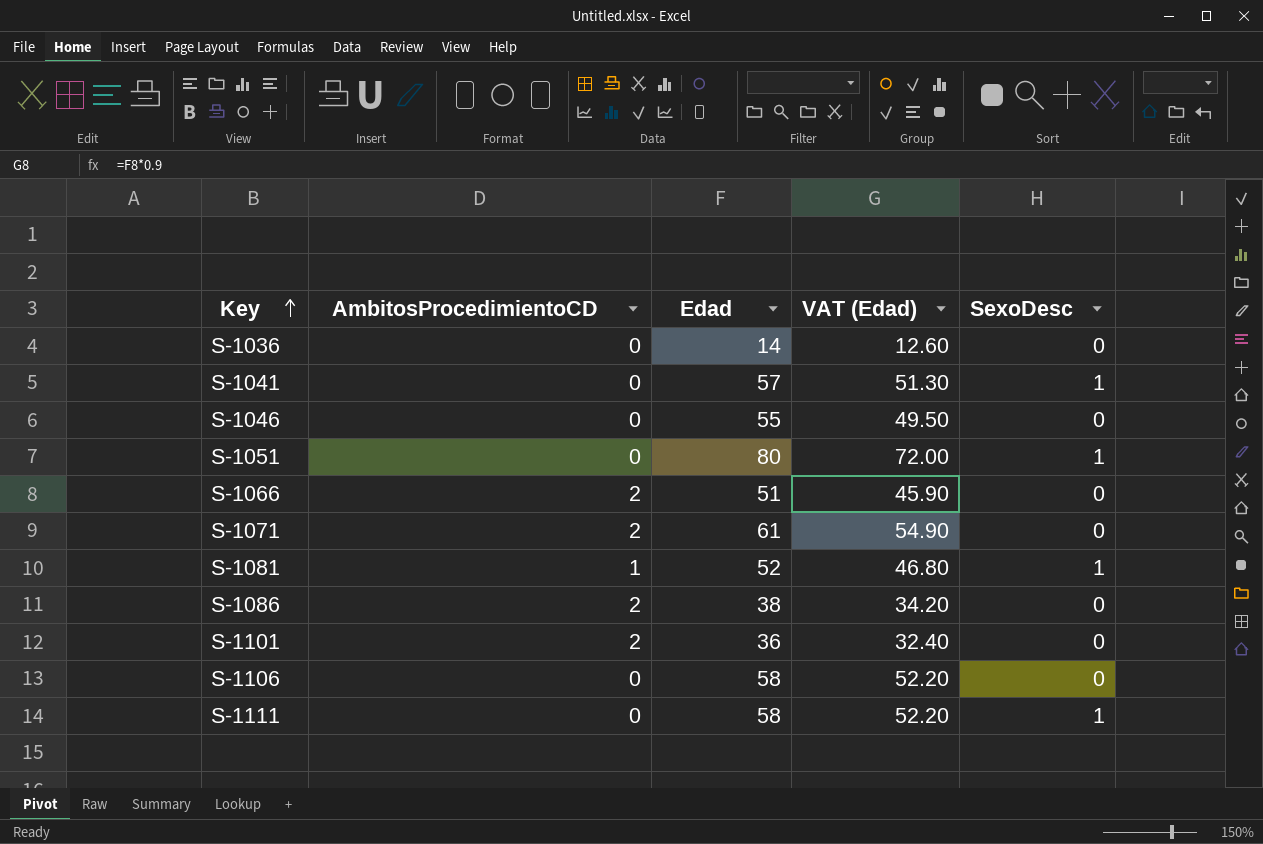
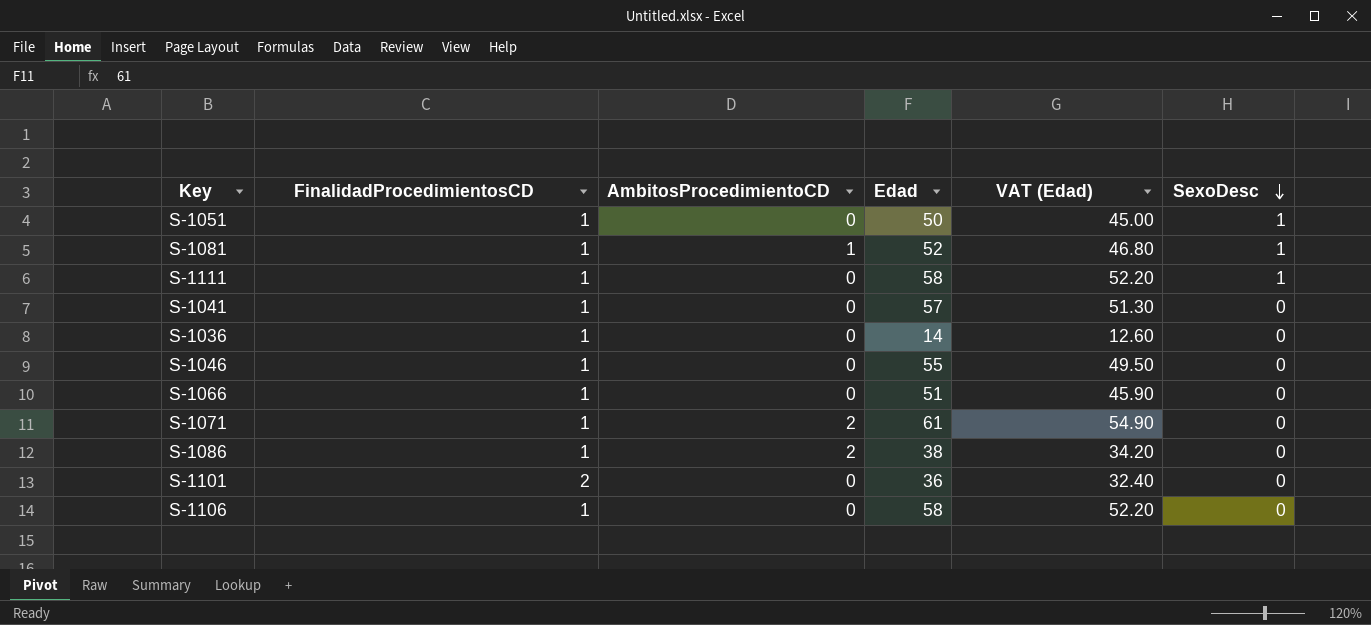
row order: Key ascending -> SexoDesc descending
column FinalidadProcedimientosCD | position: none -> 2
S-1051 | Edad: 80 -> 50
S-1051 | VAT (Edad): 72.00 -> 45.00
S-1041 | SexoDesc: 1 -> 0
S-1066 | AmbitosProcedimientoCD: 2 -> 0
S-1101 | AmbitosProcedimientoCD: 2 -> 0

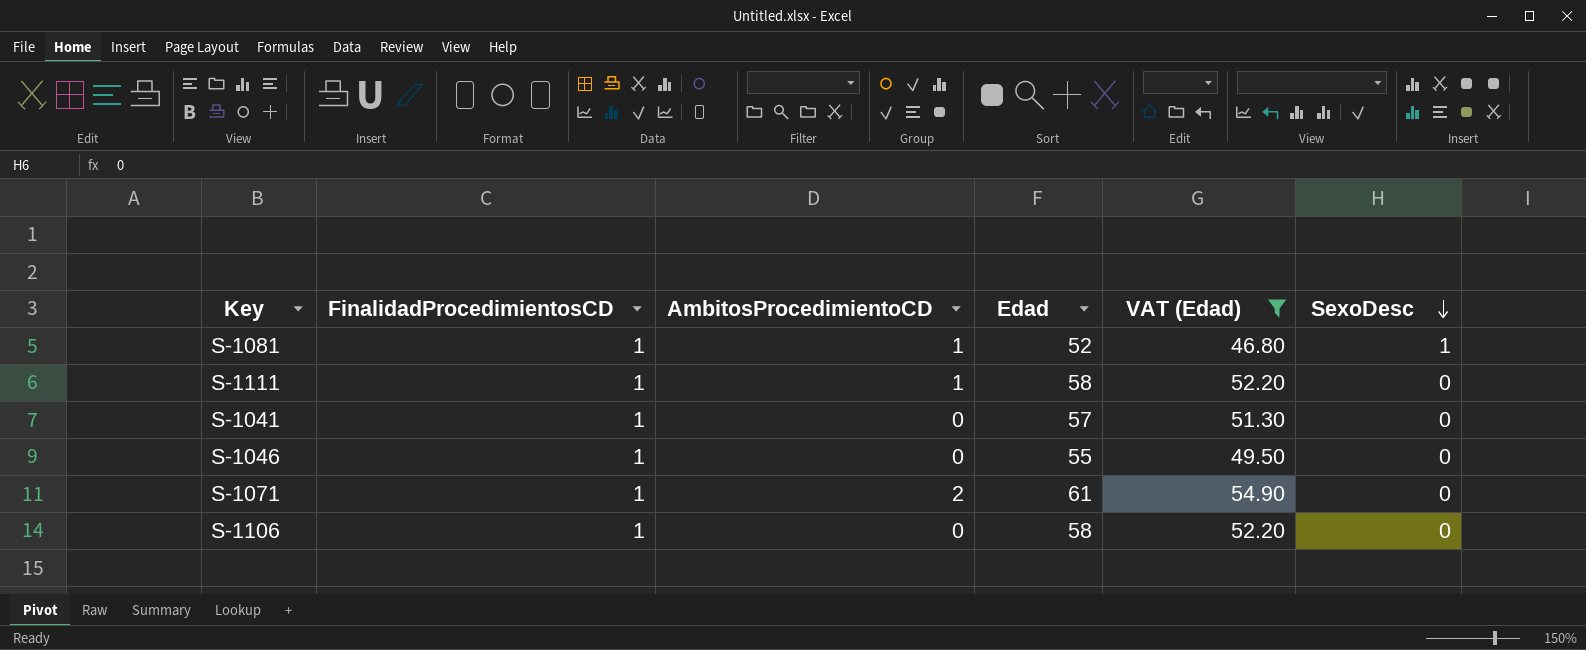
filter: none -> VAT (Edad) >= 46.80
S-1111 | AmbitosProcedimientoCD: 0 -> 1
S-1111 | SexoDesc: 1 -> 0

